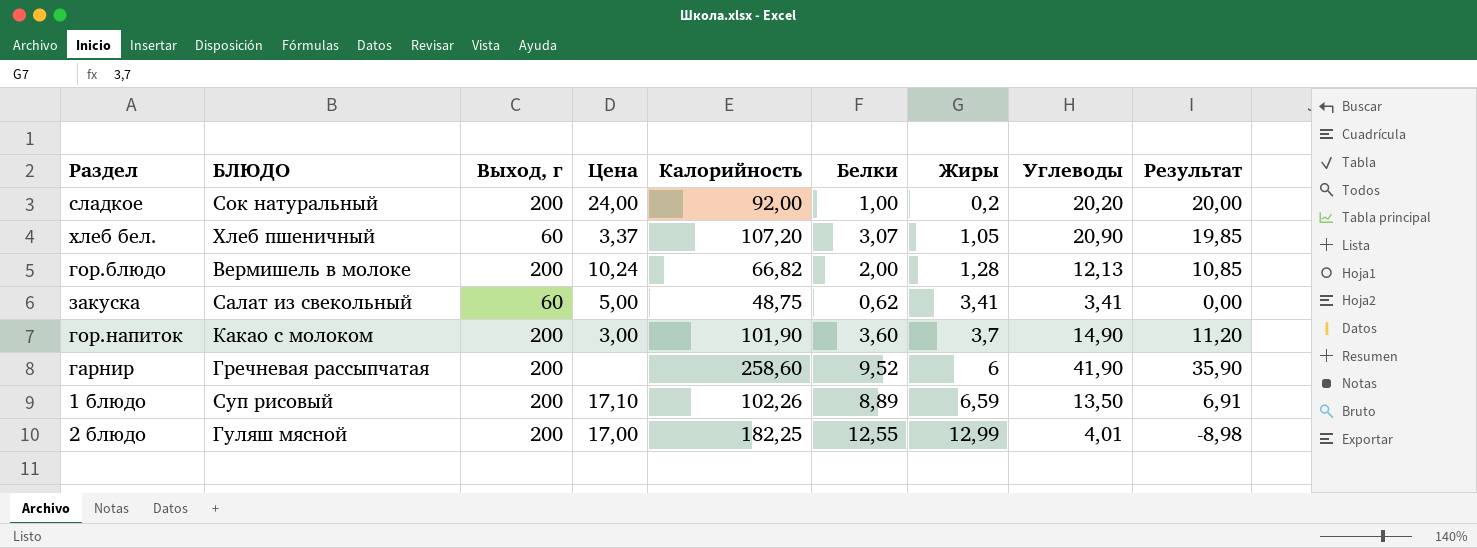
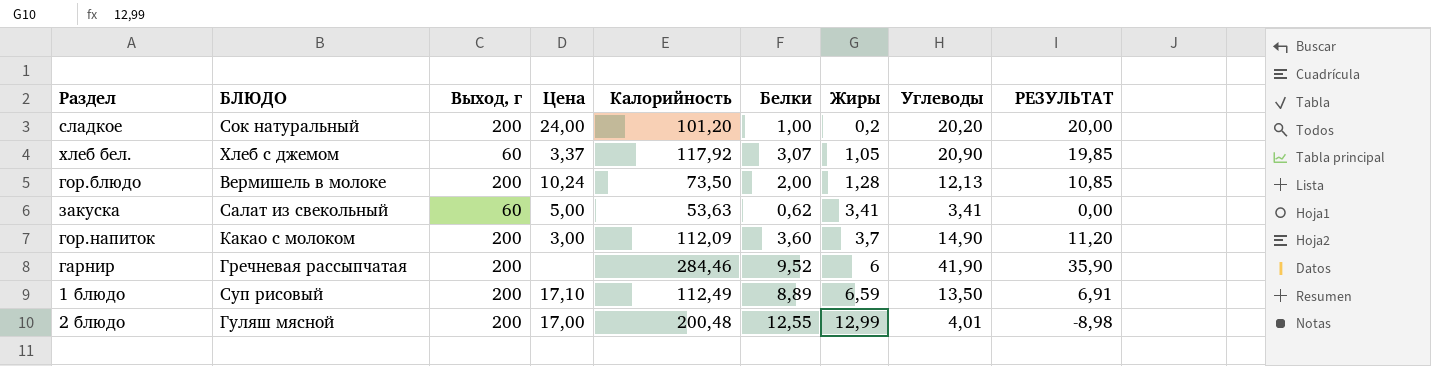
column name: Результат -> РЕЗУЛЬТАТ
сладкое | Калорийность: 92,00 -> 101,20
хлеб бел. | БЛЮДО: Хлеб пшеничный -> Хлеб с джемом
хлеб бел. | Калорийность: 107,20 -> 117,92
гор.блюдо | Калорийность: 66,82 -> 73,50
закуска | Калорийность: 48,75 -> 53,63
гор.напиток | Калорийность: 101,90 -> 112,09
гарнир | Калорийность: 258,60 -> 284,46
1 блюдо | Калорийность: 102,26 -> 112,49
2 блюдо | Калорийность: 182,25 -> 200,48

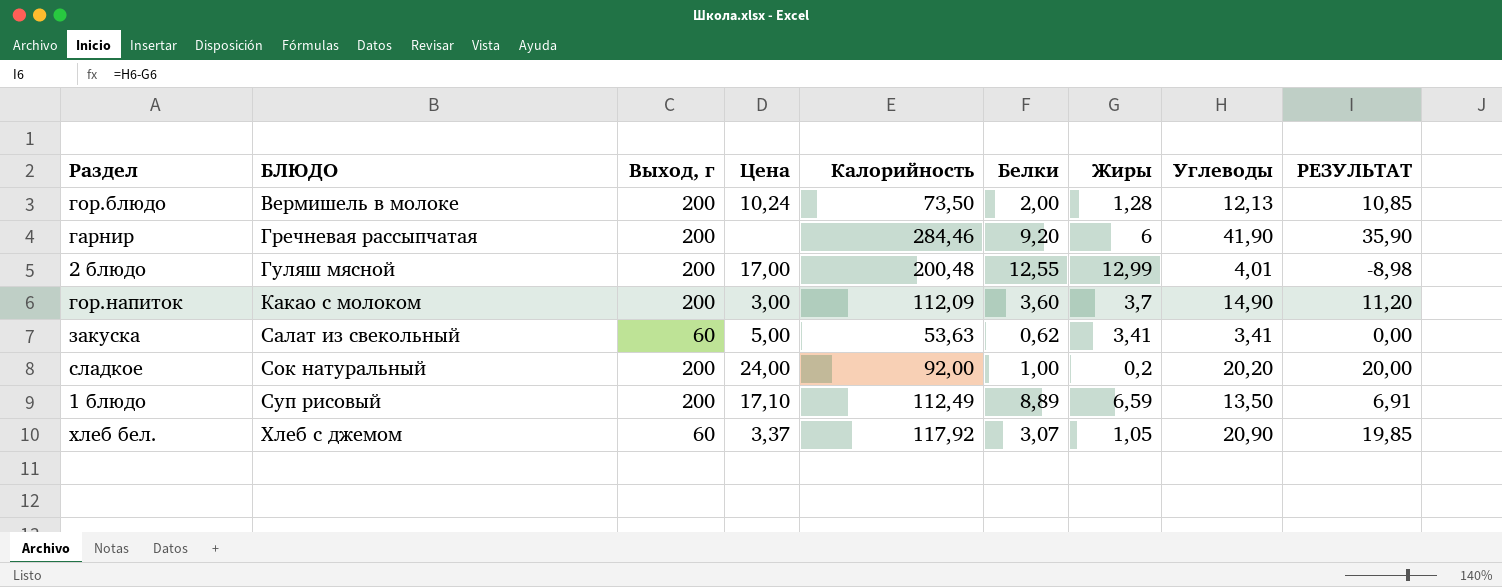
row order: Жиры ascending -> БЛЮДО ascending
гарнир | Белки: 9,52 -> 9,20
сладкое | Калорийность: 101,20 -> 92,00

